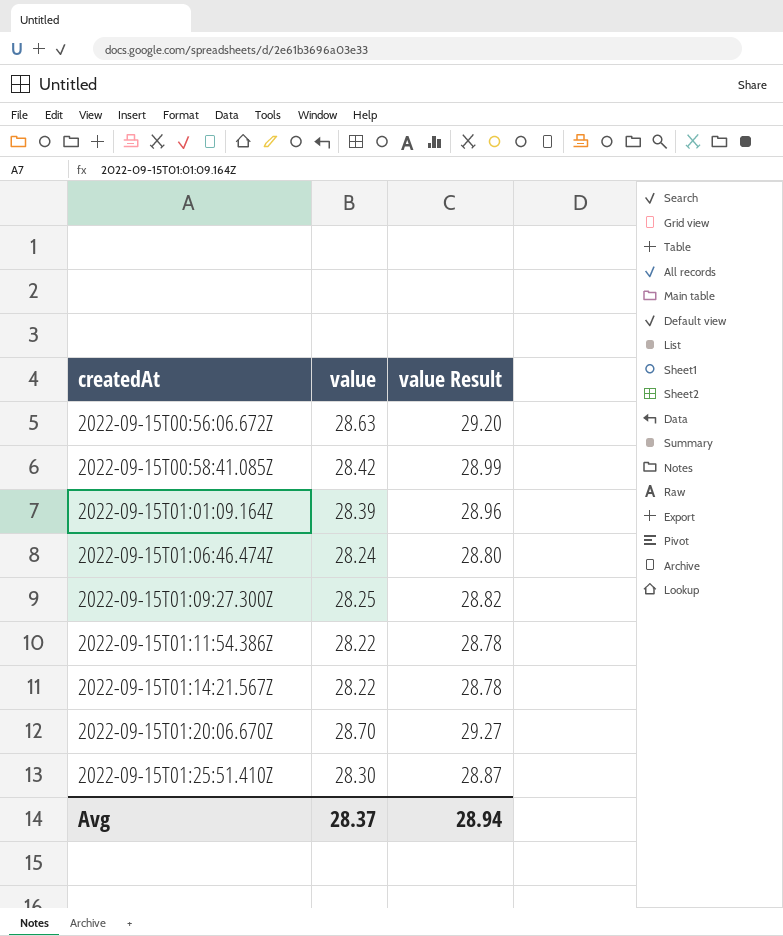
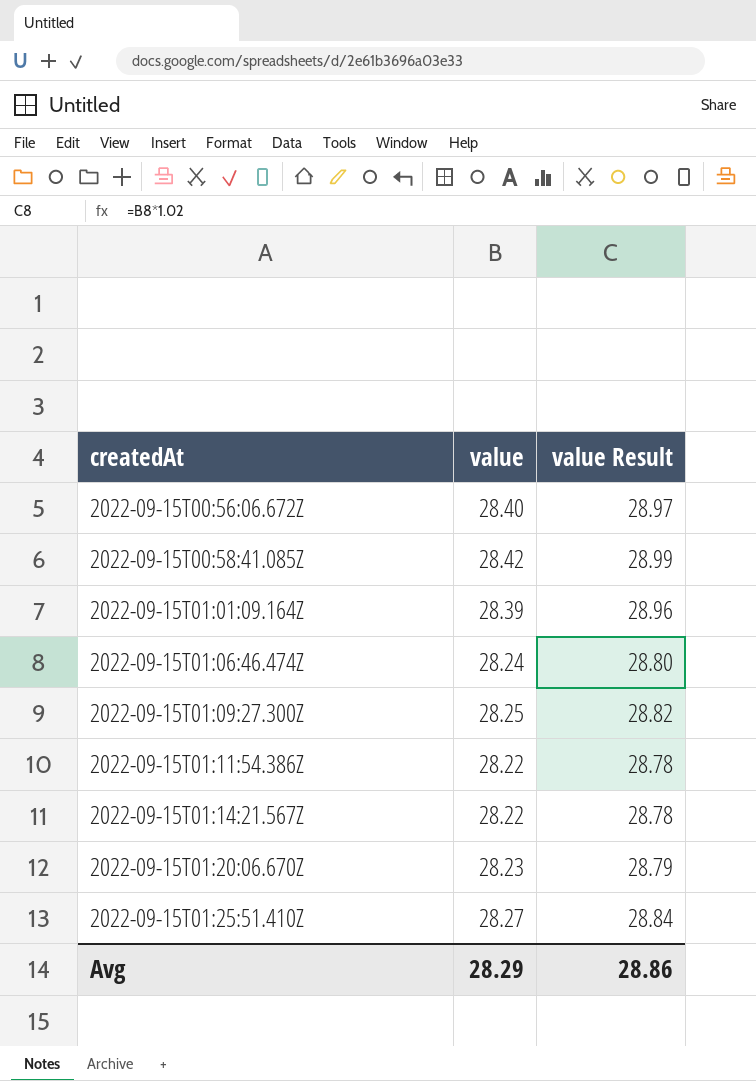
2022-09-15T00:56:06.672Z | value: 28.63 -> 28.40
2022-09-15T00:56:06.672Z | value Result: 29.20 -> 28.97
2022-09-15T01:20:06.670Z | value: 28.70 -> 28.23
2022-09-15T01:20:06.670Z | value Result: 29.27 -> 28.79
2022-09-15T01:25:51.410Z | value: 28.30 -> 28.27
2022-09-15T01:25:51.410Z | value Result: 28.87 -> 28.84
Avg | value: 28.37 -> 28.29
Avg | value Result: 28.94 -> 28.86

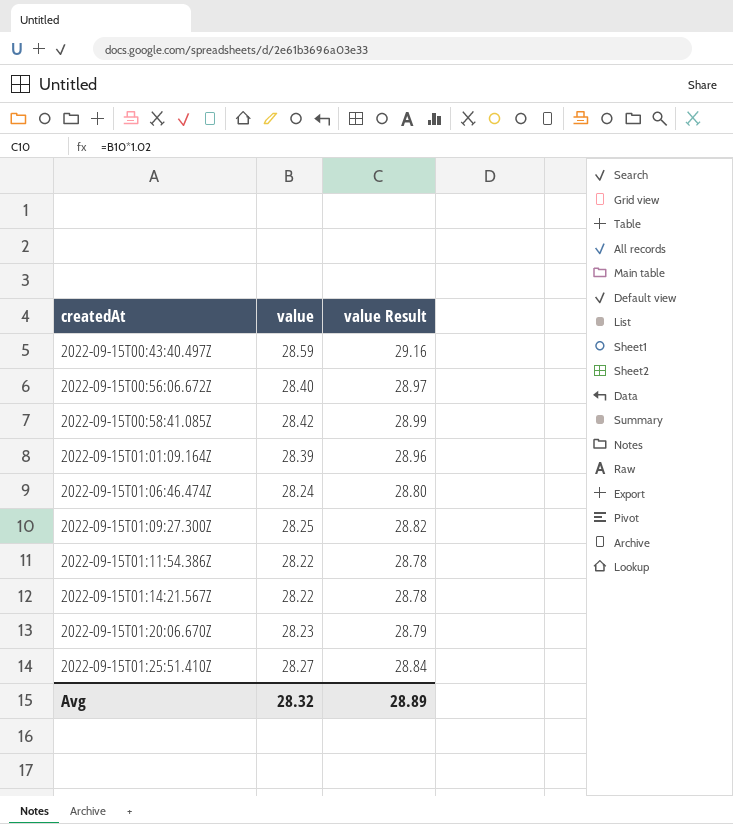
row 2022-09-15T00:43:40.497Z: none -> 28.59 | 29.16
Avg | value: 28.29 -> 28.32
Avg | value Result: 28.86 -> 28.89

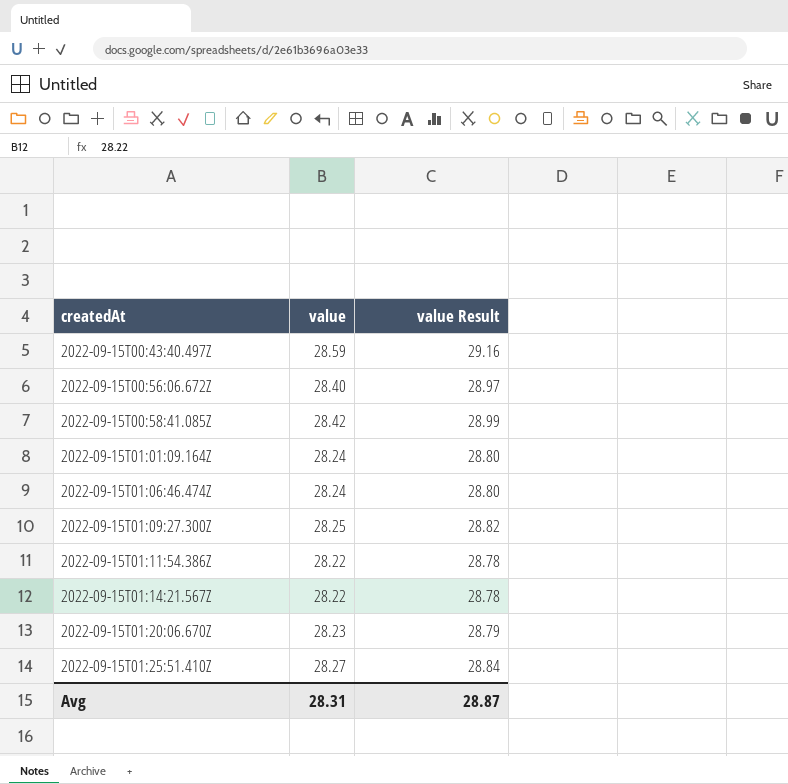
2022-09-15T01:01:09.164Z | value: 28.39 -> 28.24
2022-09-15T01:01:09.164Z | value Result: 28.96 -> 28.80
Avg | value: 28.32 -> 28.31
Avg | value Result: 28.89 -> 28.87

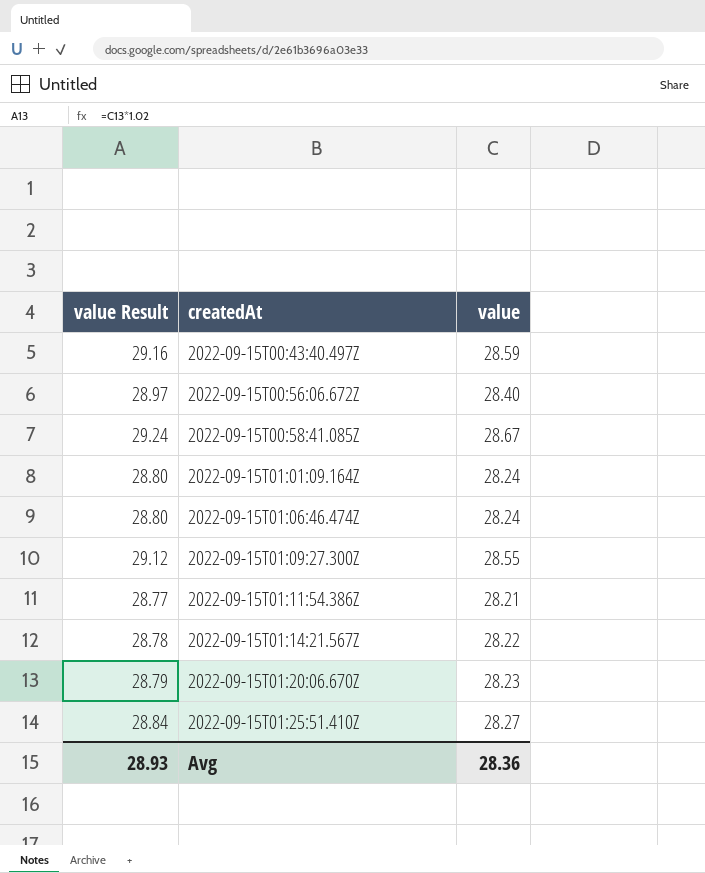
column value Result | position: 3 -> 1
2022-09-15T00:58:41.085Z | value Result: 28.99 -> 29.24
2022-09-15T00:58:41.085Z | value: 28.42 -> 28.67
2022-09-15T01:09:27.300Z | value Result: 28.82 -> 29.12
2022-09-15T01:09:27.300Z | value: 28.25 -> 28.55
2022-09-15T01:11:54.386Z | value Result: 28.78 -> 28.77
2022-09-15T01:11:54.386Z | value: 28.22 -> 28.21
Avg | value Result: 28.87 -> 28.93
Avg | value: 28.31 -> 28.36

